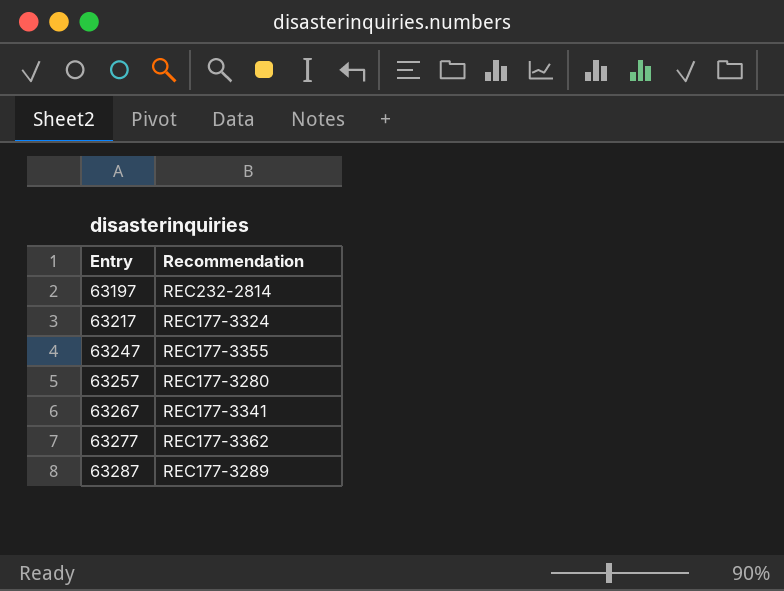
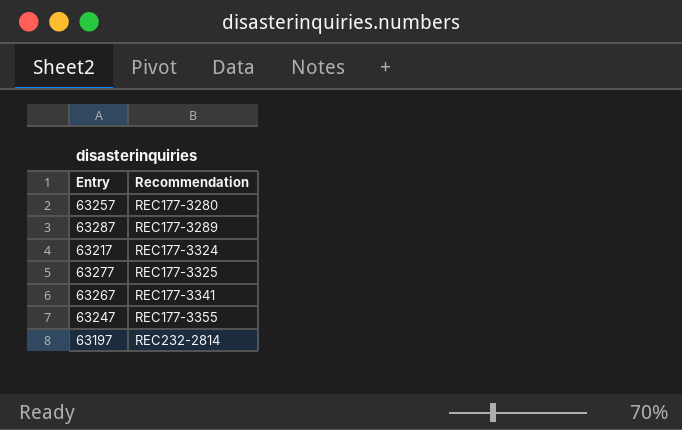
row order: Entry ascending -> Recommendation ascending
63277 | Recommendation: REC177-3362 -> REC177-3325

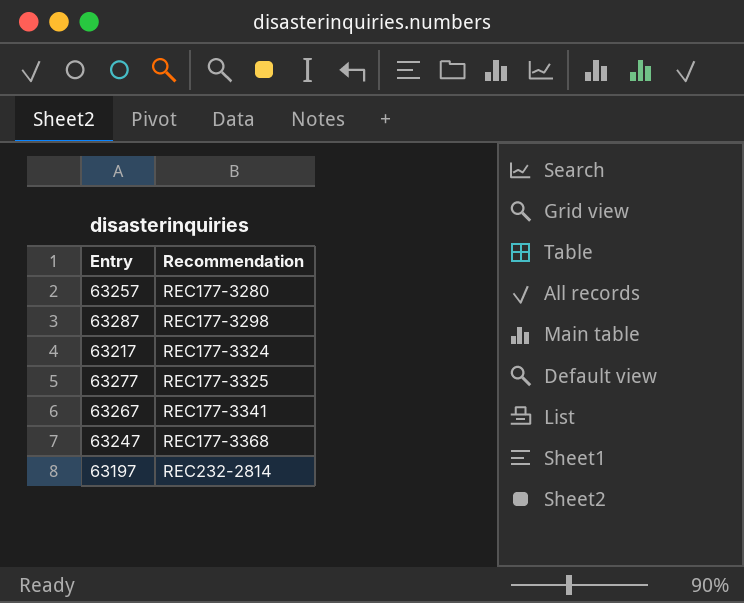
63287 | Recommendation: REC177-3289 -> REC177-3298
63247 | Recommendation: REC177-3355 -> REC177-3368

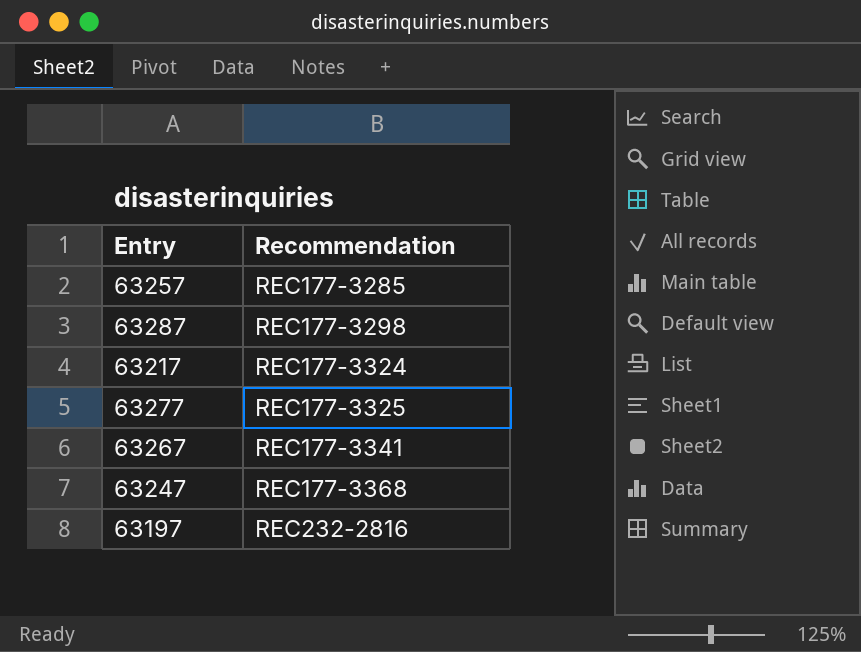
63257 | Recommendation: REC177-3280 -> REC177-3285
63197 | Recommendation: REC232-2814 -> REC232-2816

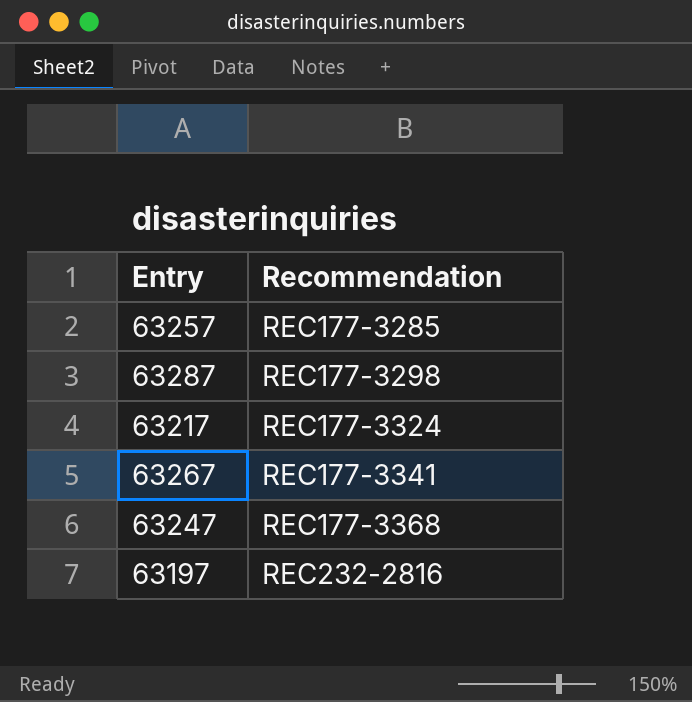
row 63277: REC177-3325 -> none

